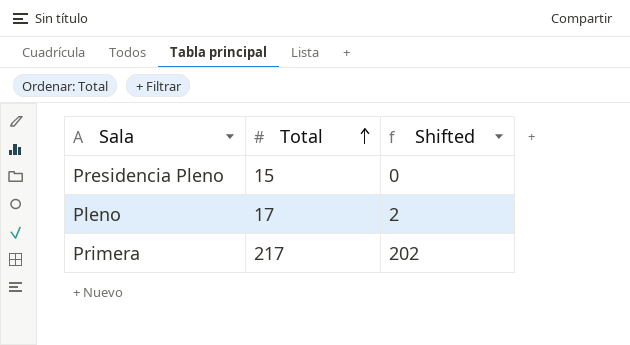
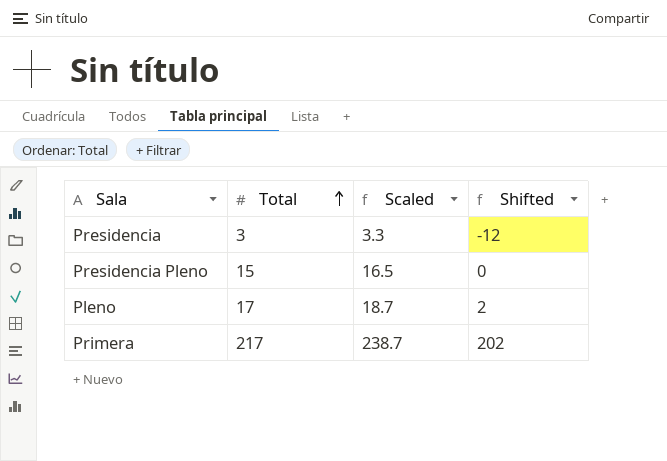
column Scaled | formula: none -> [Total] * 1.1
row Presidencia: none -> 3 | 3.3 | -12

